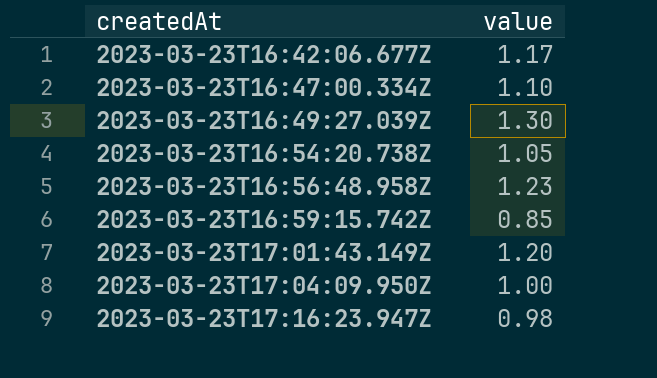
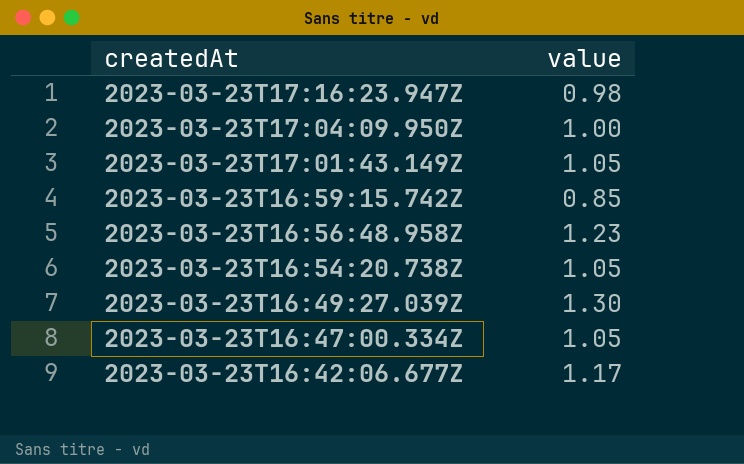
row order: createdAt ascending -> createdAt descending
2023-03-23T17:01:43.149Z | value: 1.20 -> 1.05
2023-03-23T16:47:00.334Z | value: 1.10 -> 1.05

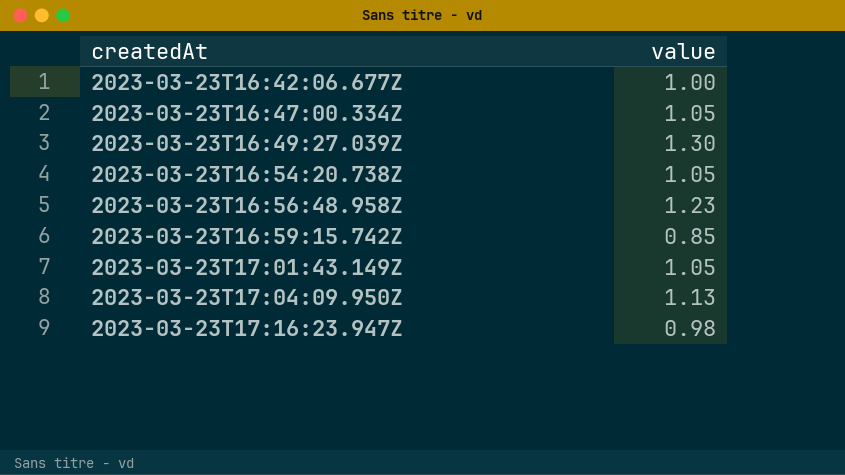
row order: createdAt descending -> createdAt ascending
2023-03-23T16:42:06.677Z | value: 1.17 -> 1.00
2023-03-23T17:04:09.950Z | value: 1.00 -> 1.13

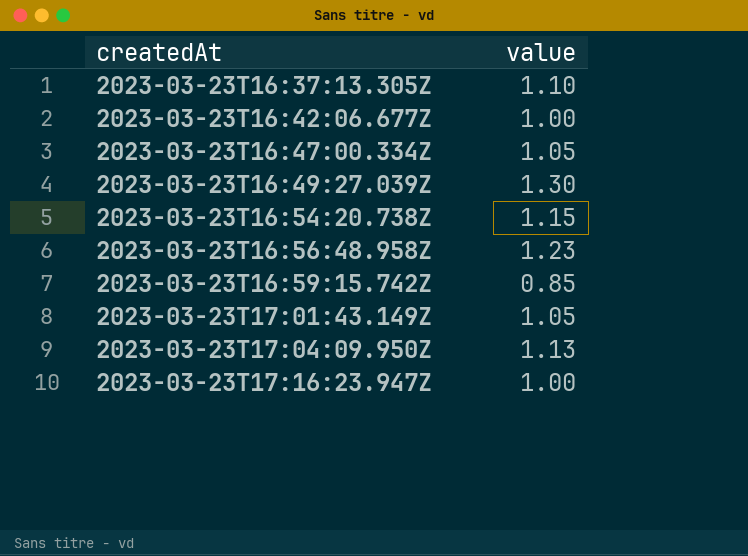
row 2023-03-23T16:37:13.305Z: none -> 1.10
2023-03-23T16:54:20.738Z | value: 1.05 -> 1.15
2023-03-23T17:16:23.947Z | value: 0.98 -> 1.00

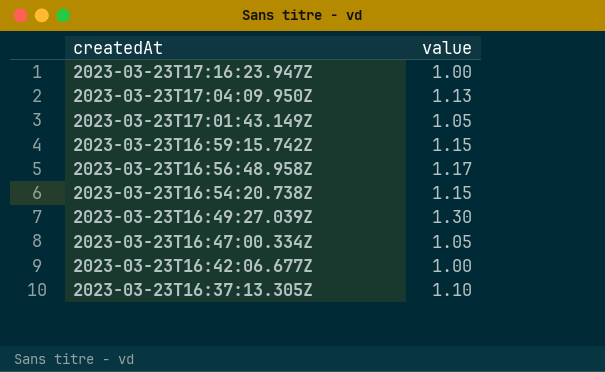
row order: createdAt ascending -> createdAt descending
2023-03-23T16:59:15.742Z | value: 0.85 -> 1.15
2023-03-23T16:56:48.958Z | value: 1.23 -> 1.17

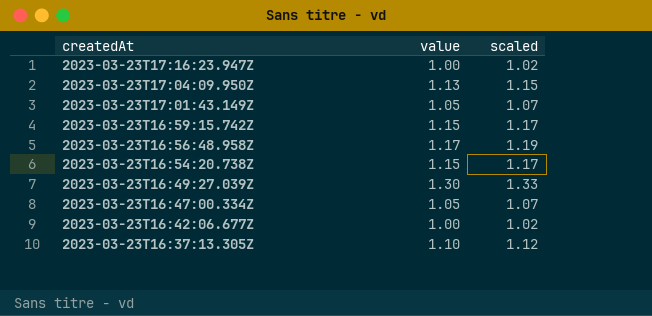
column scaled | formula: none -> [value] * 1.02

